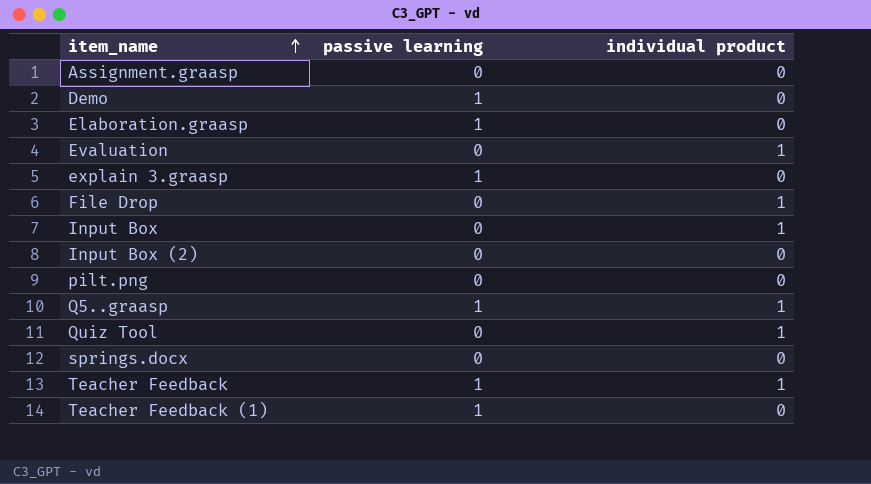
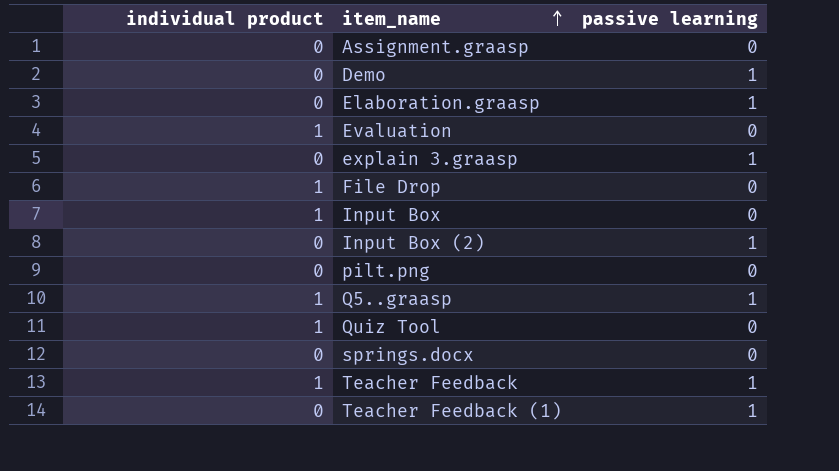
column individual product | position: 3 -> 1
Input Box (2) | passive learning: 0 -> 1

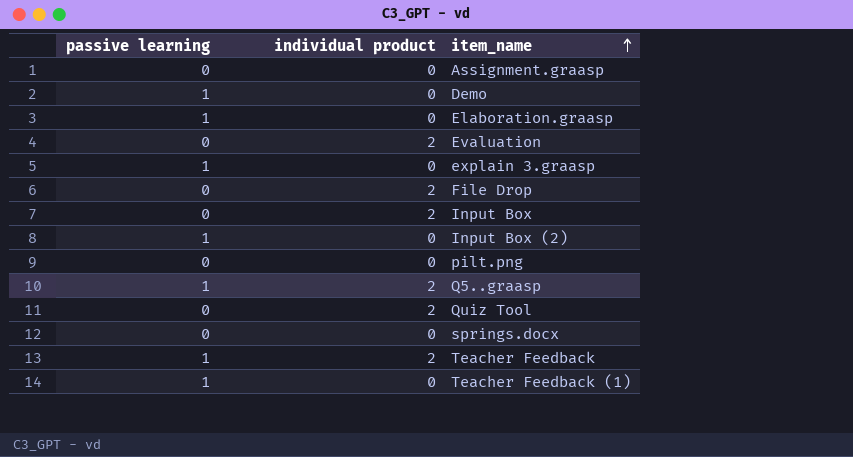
column passive learning | position: 3 -> 1
Evaluation | individual product: 1 -> 2
File Drop | individual product: 1 -> 2
Input Box | individual product: 1 -> 2
Q5..graasp | individual product: 1 -> 2
Quiz Tool | individual product: 1 -> 2
Teacher Feedback | individual product: 1 -> 2

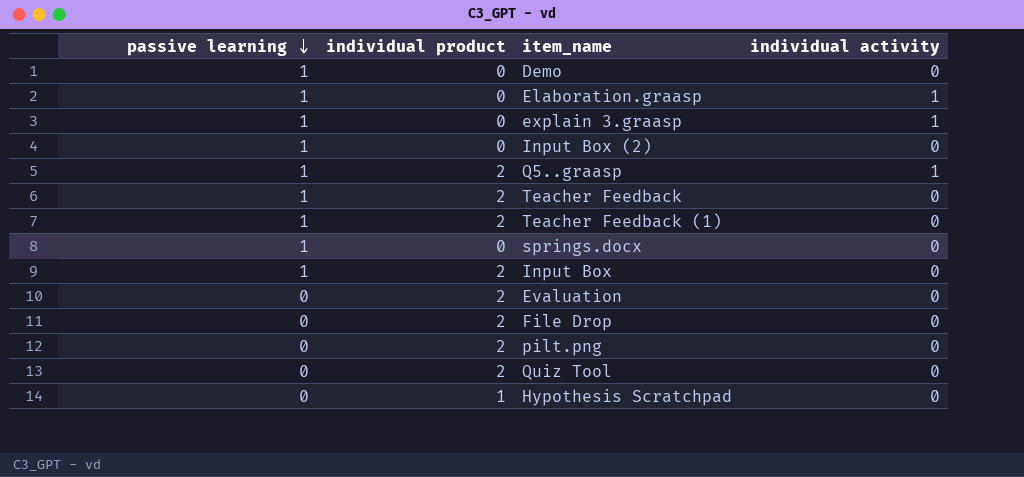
row order: item_name ascending -> passive learning descending
column individual activity | position: none -> 4
row Assignment.graasp: 0 | 0 -> none
Teacher Feedback (1) | individual product: 0 -> 2
springs.docx | passive learning: 0 -> 1
Input Box | passive learning: 0 -> 1
pilt.png | individual product: 0 -> 2
row Hypothesis Scratchpad: none -> 0 | 1 | 0

